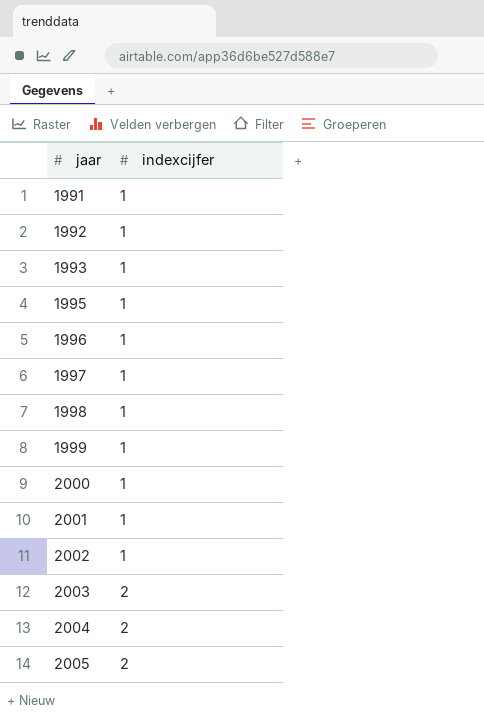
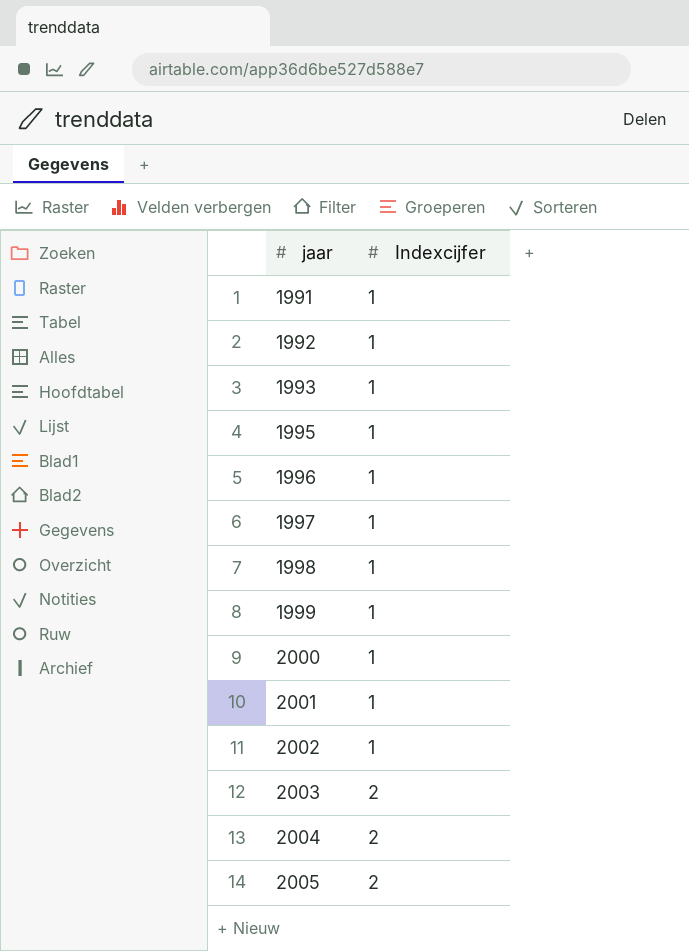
column name: indexcijfer -> Indexcijfer

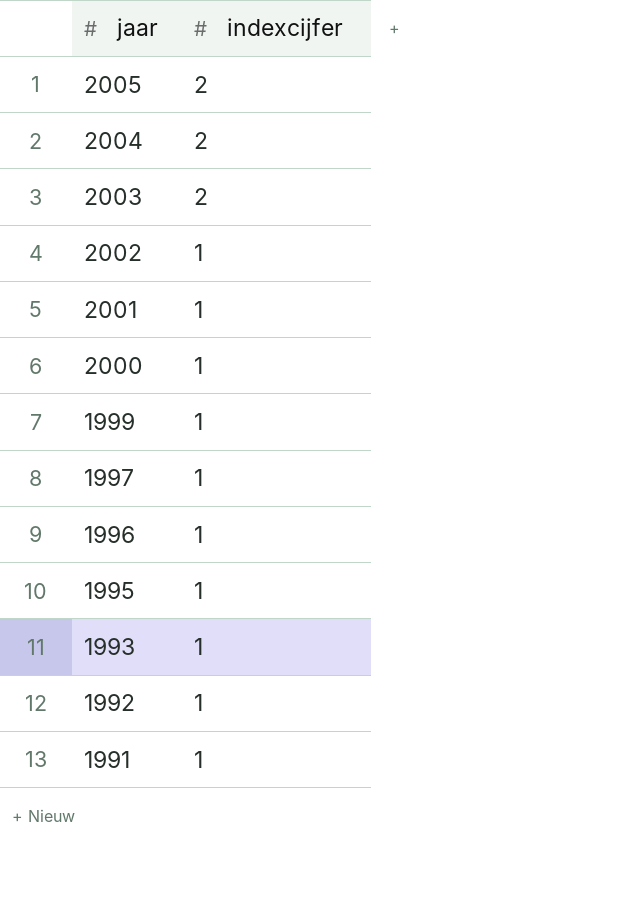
row order: jaar ascending -> jaar descending
column name: Indexcijfer -> indexcijfer
row 1998: 1 -> none

